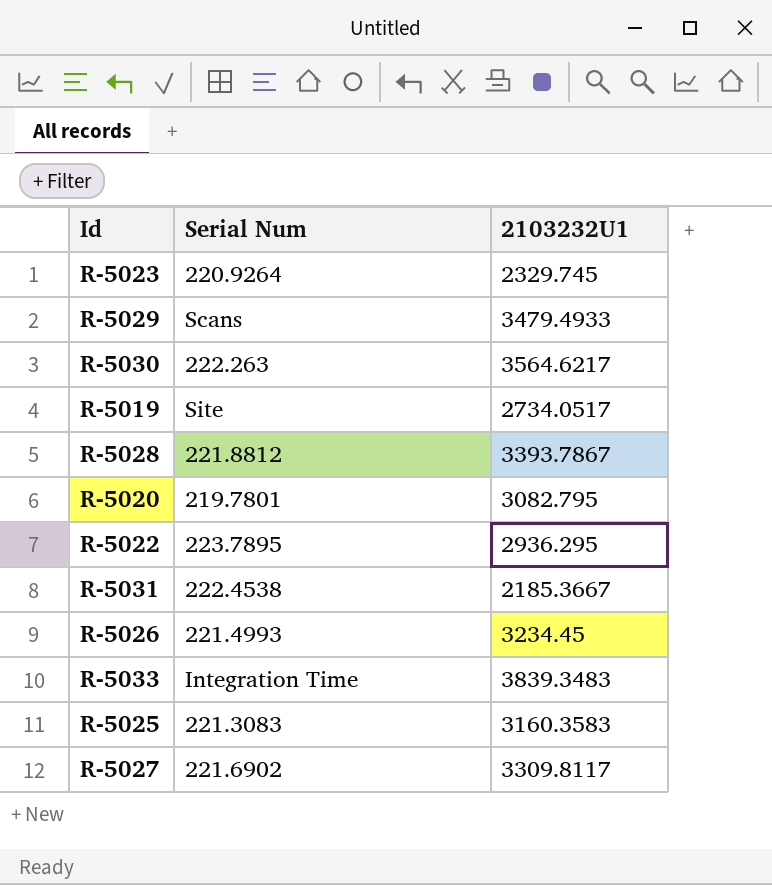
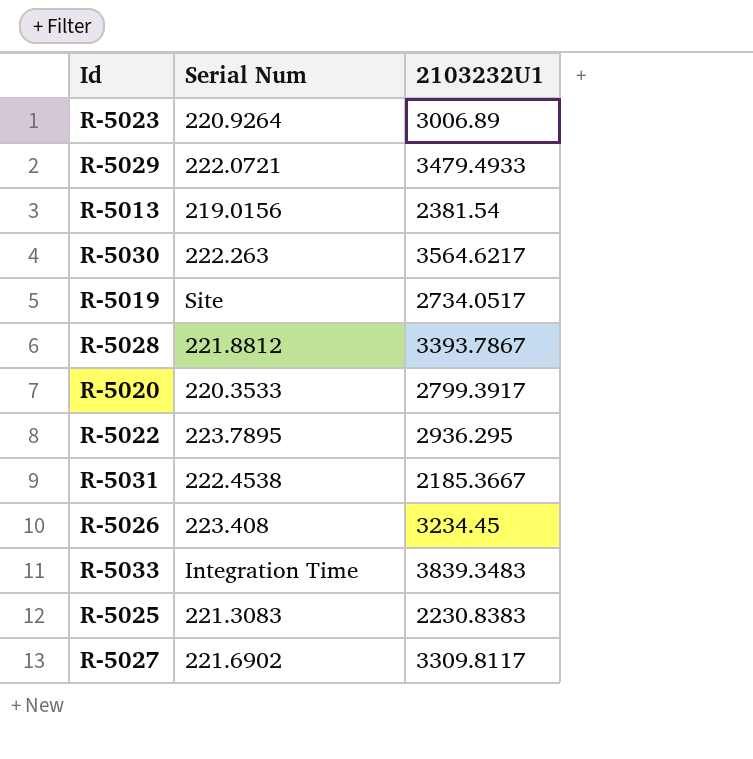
R-5023 | 2103232U1: 2329.745 -> 3006.89
R-5029 | Serial Num: Scans -> 222.0721
row R-5013: none -> 219.0156 | 2381.54
R-5020 | Serial Num: 219.7801 -> 220.3533
R-5020 | 2103232U1: 3082.795 -> 2799.3917
R-5026 | Serial Num: 221.4993 -> 223.408
R-5025 | 2103232U1: 3160.3583 -> 2230.8383

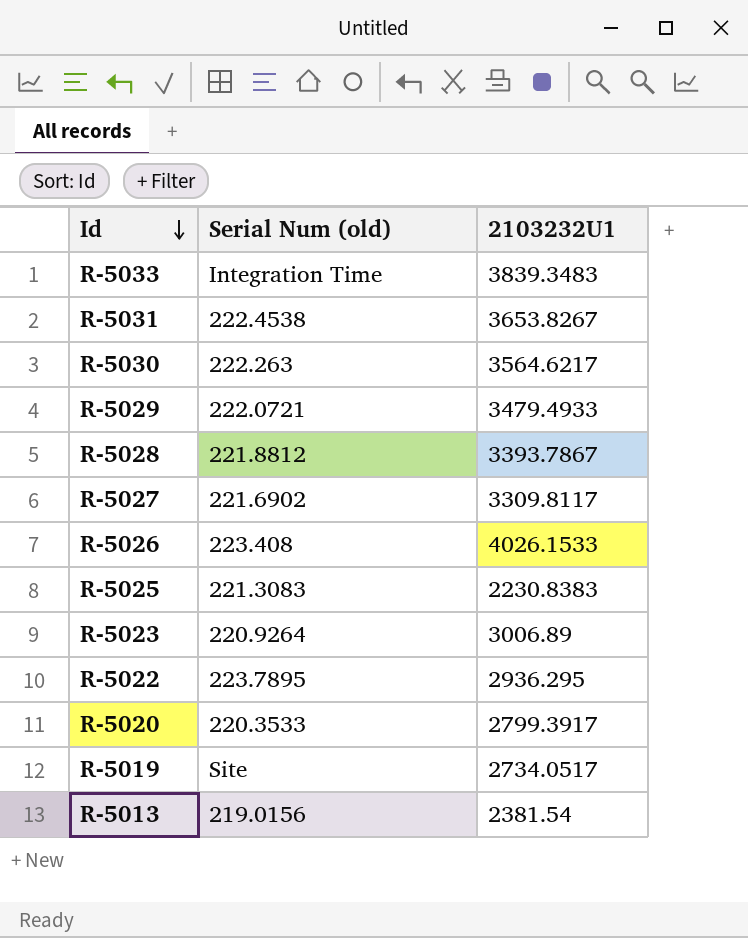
row order: none -> Id descending
column name: Serial Num -> Serial Num (old)
R-5031 | 2103232U1: 2185.3667 -> 3653.8267
R-5026 | 2103232U1: 3234.45 -> 4026.1533

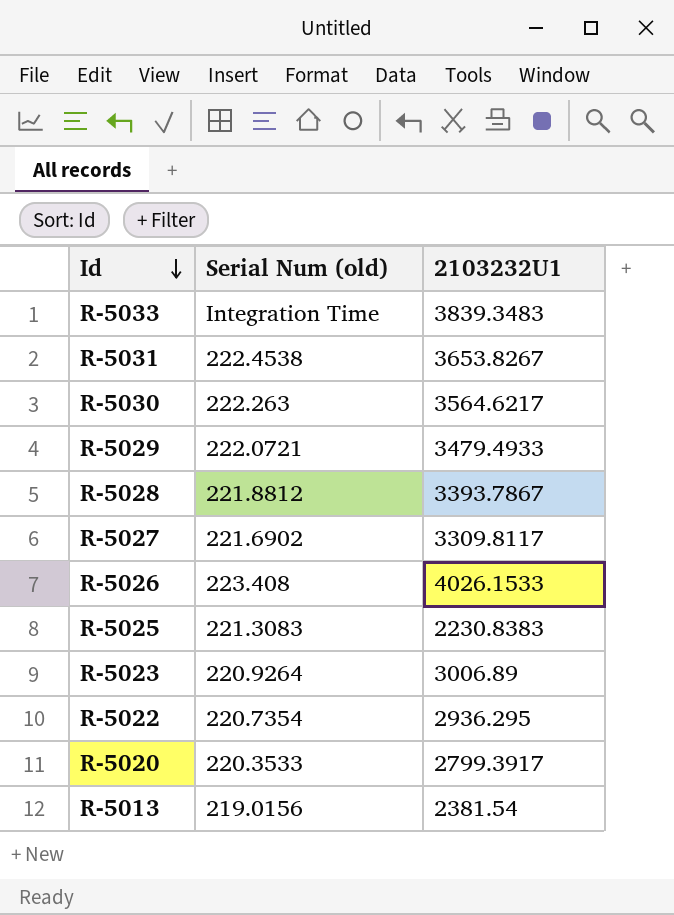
row R-5019: Site | 2734.0517 -> none
R-5022 | Serial Num (old): 223.7895 -> 220.7354

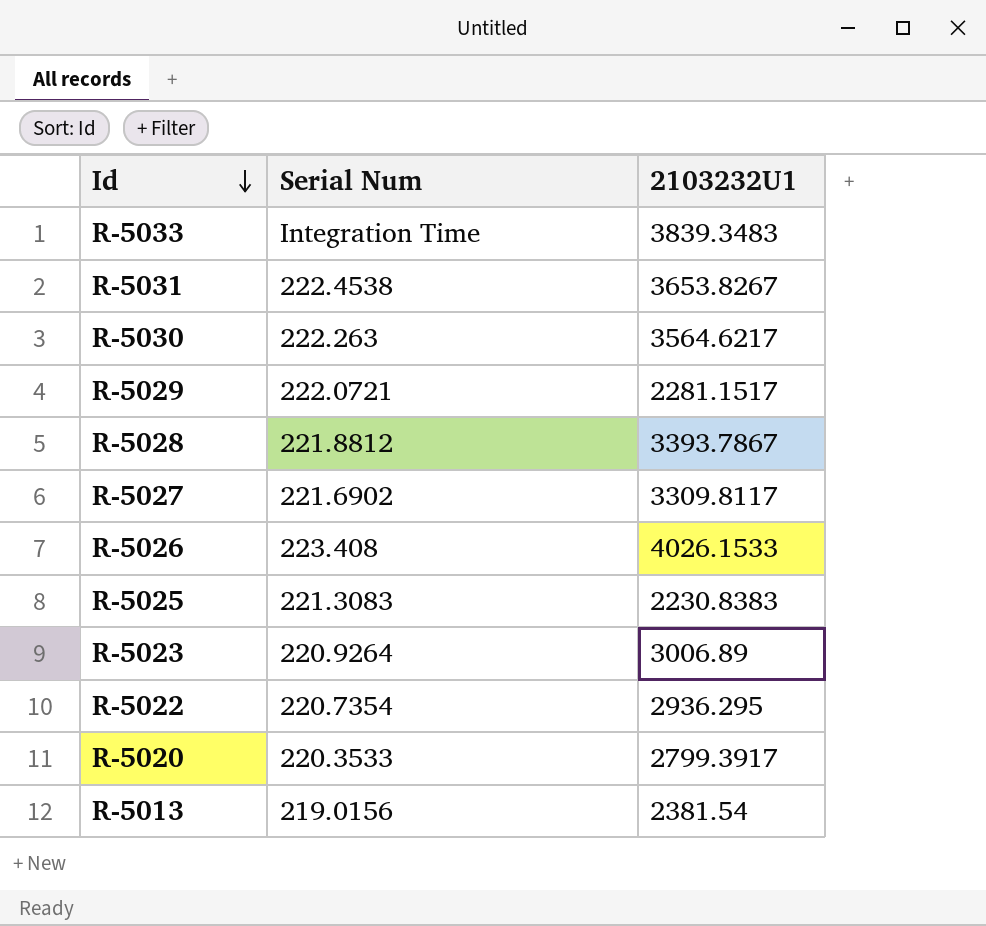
column name: Serial Num (old) -> Serial Num
R-5029 | 2103232U1: 3479.4933 -> 2281.1517

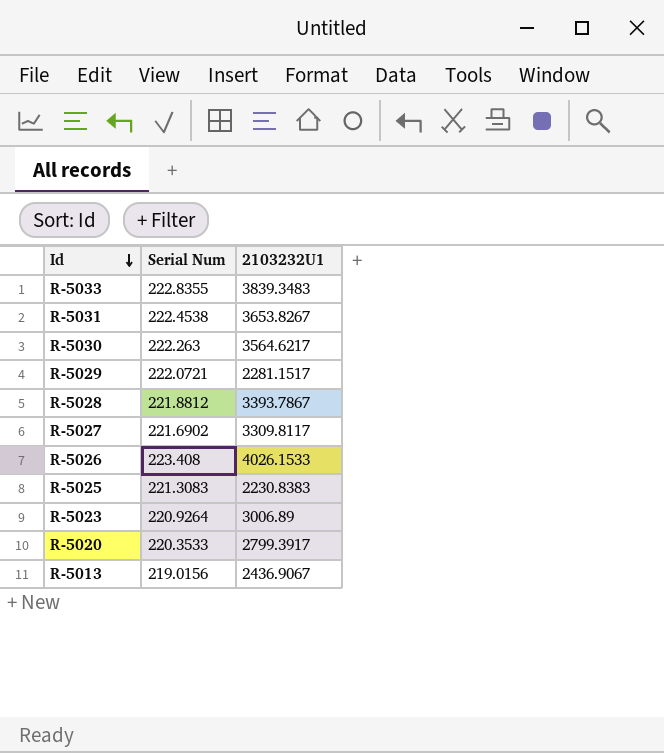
row R-5022: 220.7354 | 2936.295 -> none
R-5033 | Serial Num: Integration Time -> 222.8355
R-5013 | 2103232U1: 2381.54 -> 2436.9067

